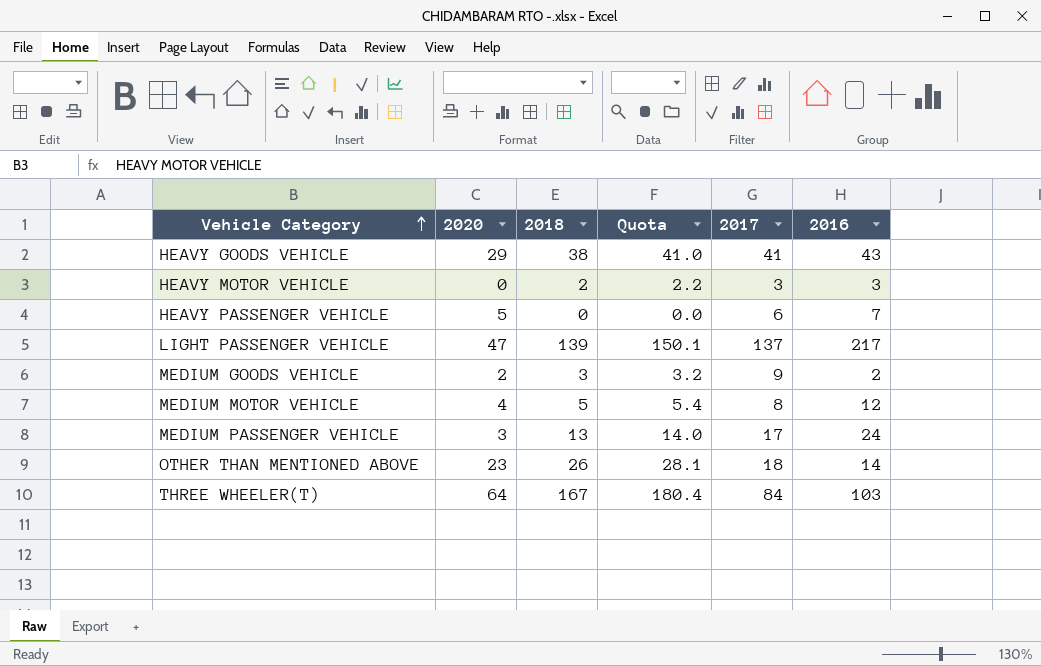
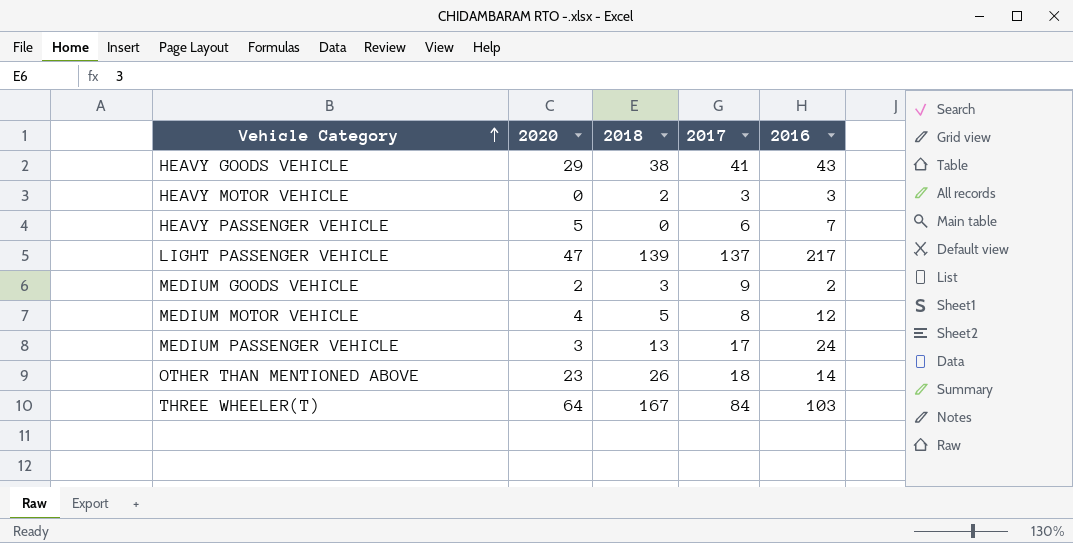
column Quota | formula: [2018] * 1.08 -> none

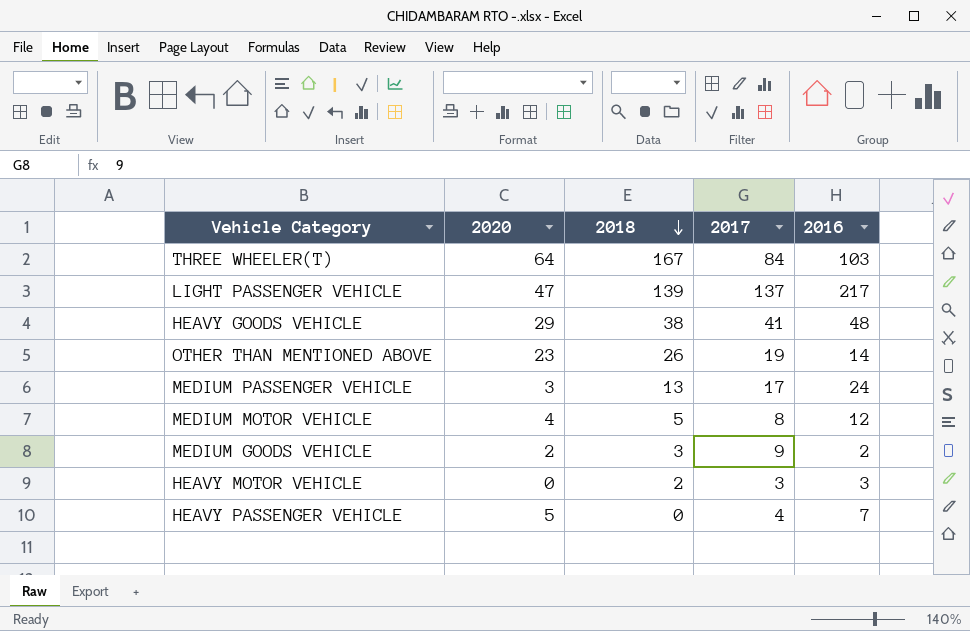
row order: Vehicle Category ascending -> 2018 descending
HEAVY GOODS VEHICLE | 2016: 43 -> 48
OTHER THAN MENTIONED ABOVE | 2017: 18 -> 19
HEAVY PASSENGER VEHICLE | 2017: 6 -> 4

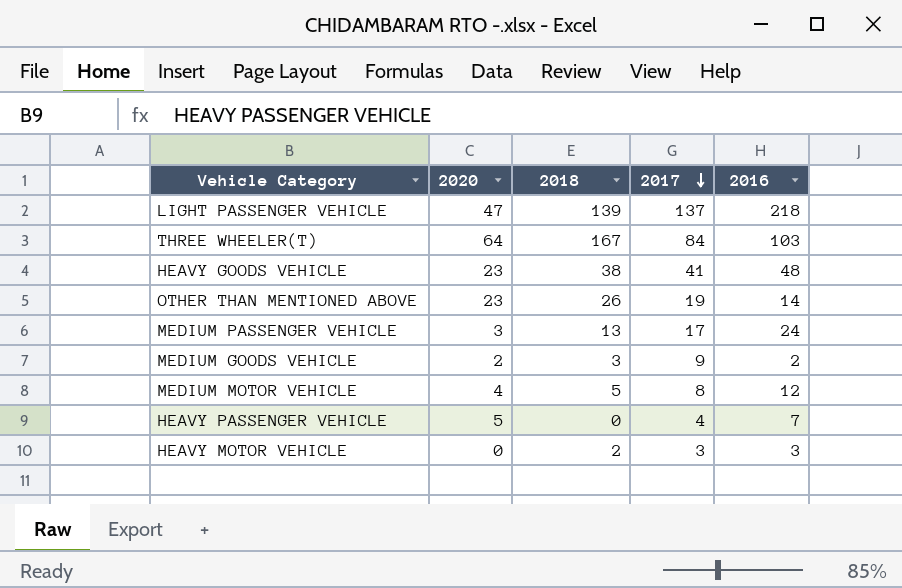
row order: 2018 descending -> 2017 descending
LIGHT PASSENGER VEHICLE | 2016: 217 -> 218
HEAVY GOODS VEHICLE | 2020: 29 -> 23

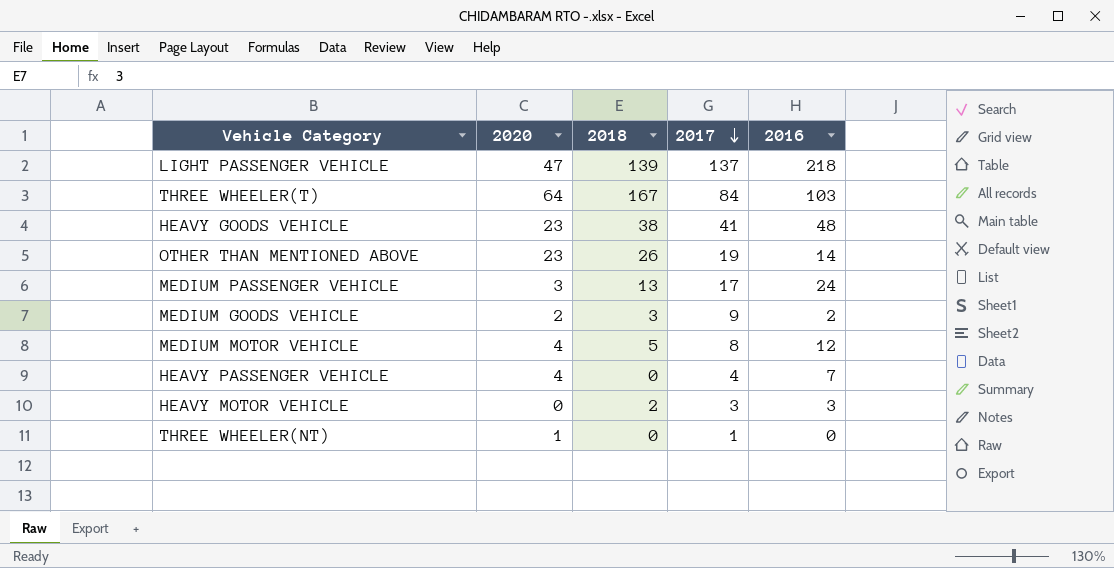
HEAVY PASSENGER VEHICLE | 2020: 5 -> 4
row THREE WHEELER(NT): none -> 1 | 0 | 1 | 0

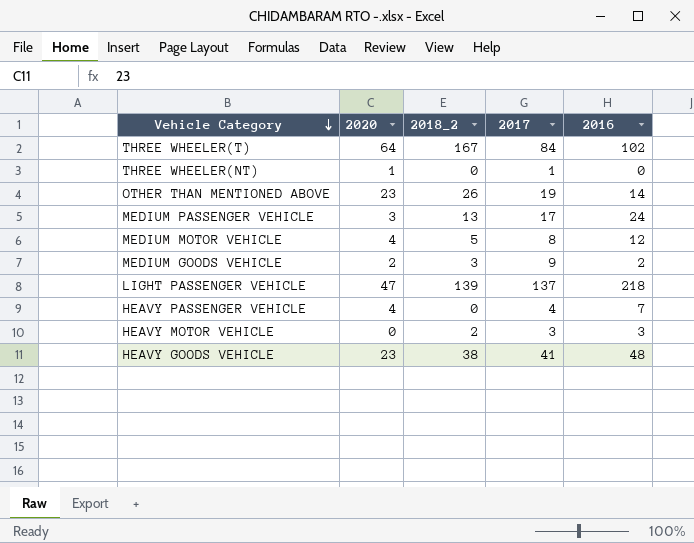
row order: 2017 descending -> Vehicle Category descending
column name: 2018 -> 2018_2
THREE WHEELER(T) | 2016: 103 -> 102

